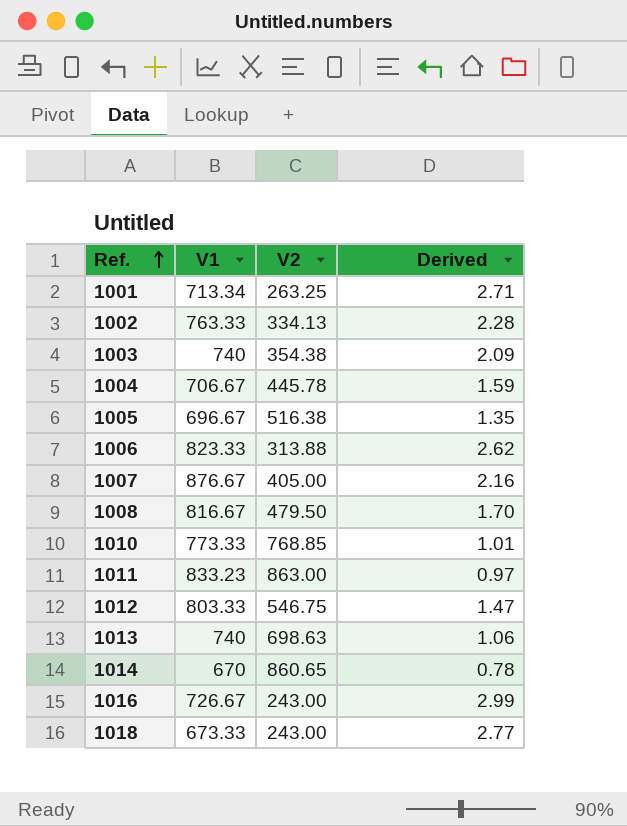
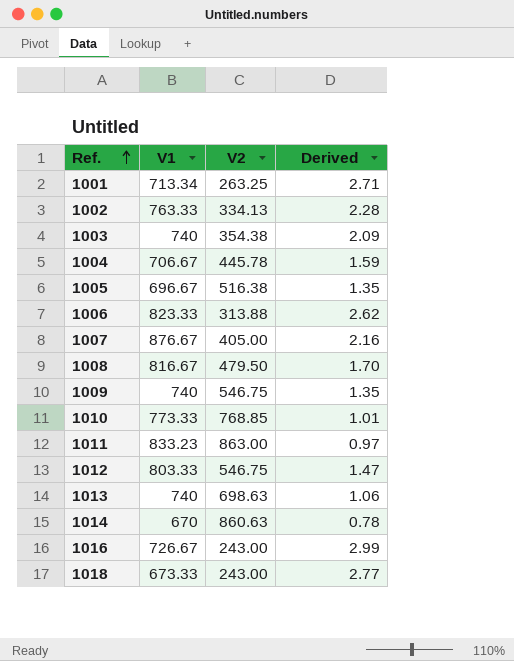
row 1009: none -> 740 | 546.75 | 1.35
1014 | V2: 860.65 -> 860.63

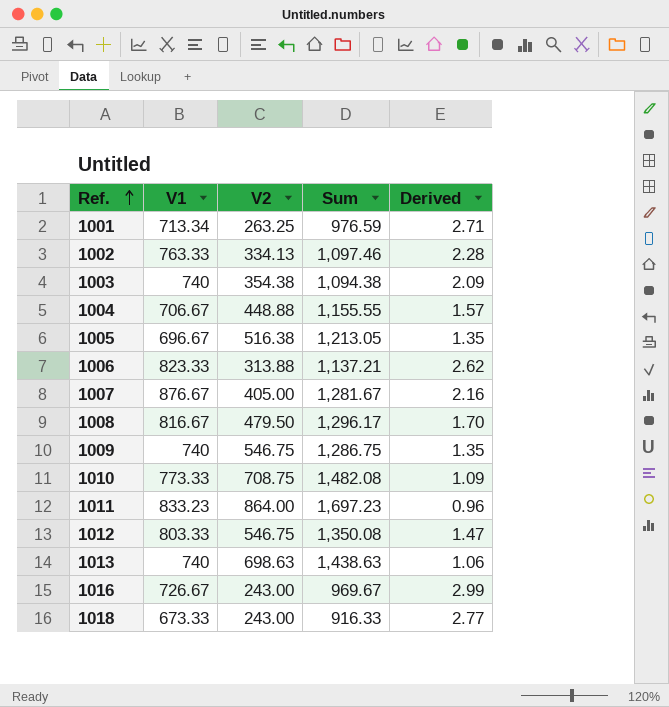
column Sum | formula: none -> [V1] + [V2]
row 1014: 670 | 860.63 | 0.78 -> none
1004 | V2: 445.78 -> 448.88
1004 | Derived: 1.59 -> 1.57
1010 | V2: 768.85 -> 708.75
1010 | Derived: 1.01 -> 1.09
1011 | V2: 863.00 -> 864.00
1011 | Derived: 0.97 -> 0.96

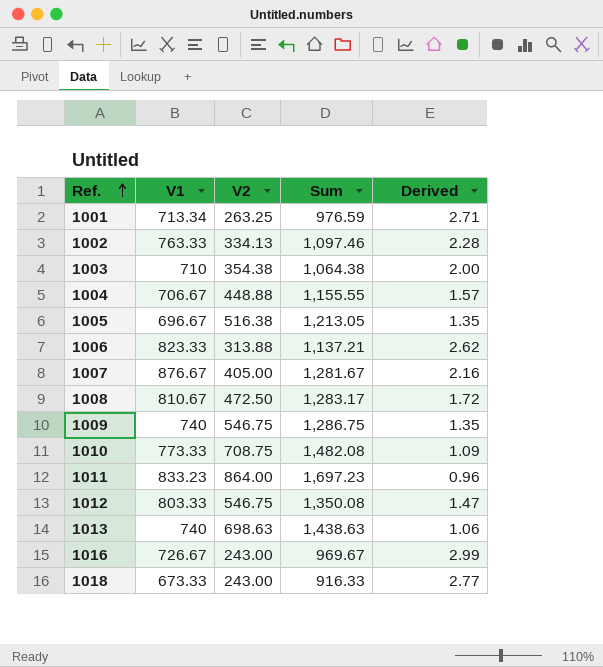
1003 | V1: 740 -> 710
1003 | Sum: 1,094.38 -> 1,064.38
1003 | Derived: 2.09 -> 2.00
1008 | V1: 816.67 -> 810.67
1008 | V2: 479.50 -> 472.50
1008 | Sum: 1,296.17 -> 1,283.17
1008 | Derived: 1.70 -> 1.72

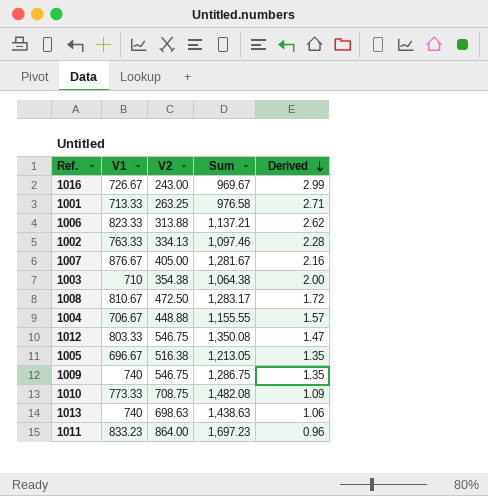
row order: Ref. ascending -> Derived descending
row 1018: 673.33 | 243.00 | 916.33 | 2.77 -> none
1001 | V1: 713.34 -> 713.33
1001 | Sum: 976.59 -> 976.58

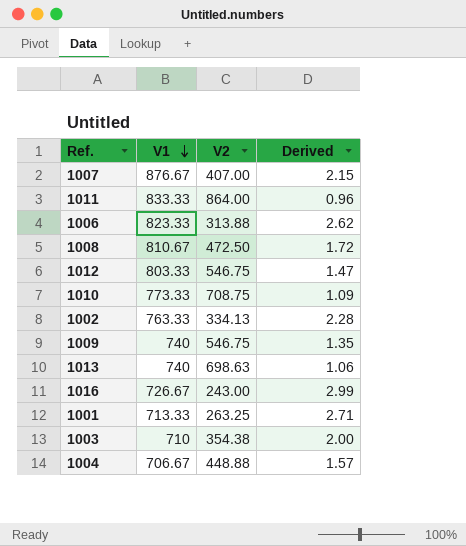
row order: Derived descending -> V1 descending
column Sum | formula: [V1] + [V2] -> none
row 1005: 696.67 | 516.38 | 1,213.05 | 1.35 -> none
1007 | V2: 405.00 -> 407.00
1007 | Derived: 2.16 -> 2.15
1011 | V1: 833.23 -> 833.33

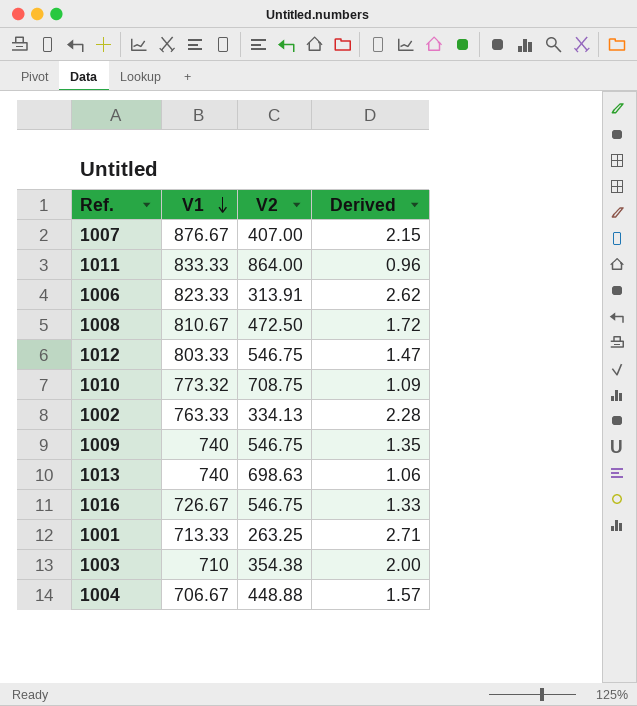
1006 | V2: 313.88 -> 313.91
1010 | V1: 773.33 -> 773.32
1016 | V2: 243.00 -> 546.75
1016 | Derived: 2.99 -> 1.33

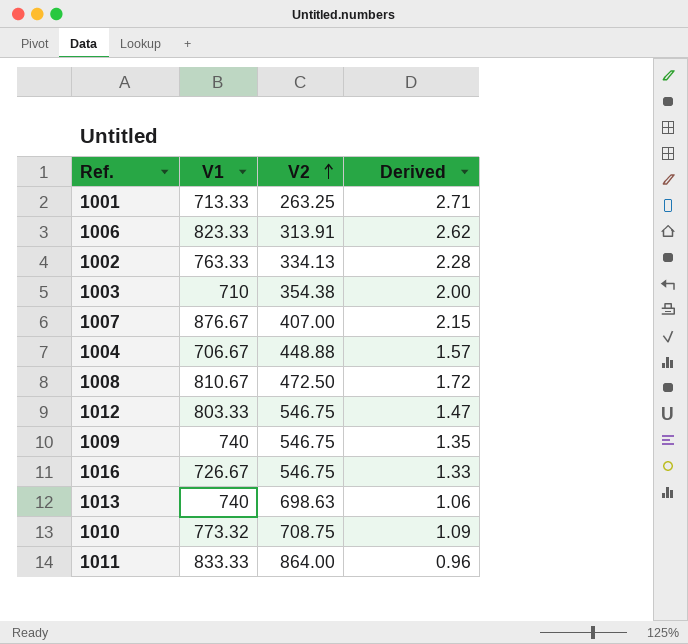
row order: V1 descending -> V2 ascending

